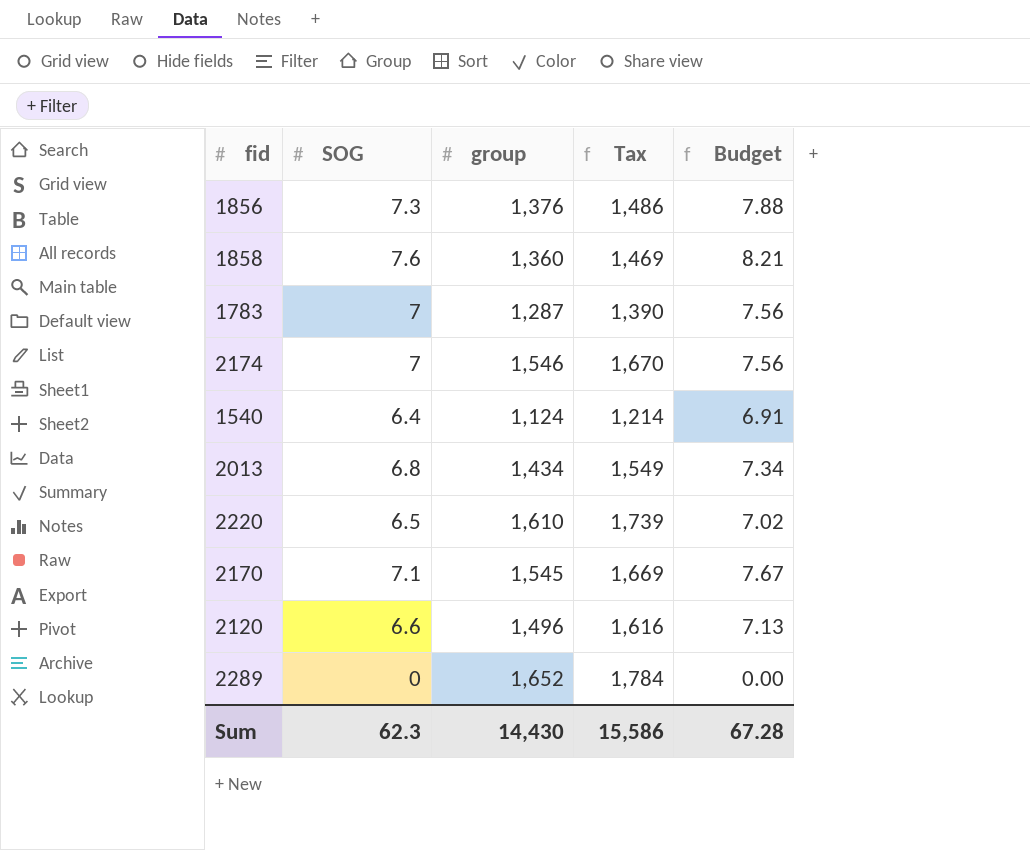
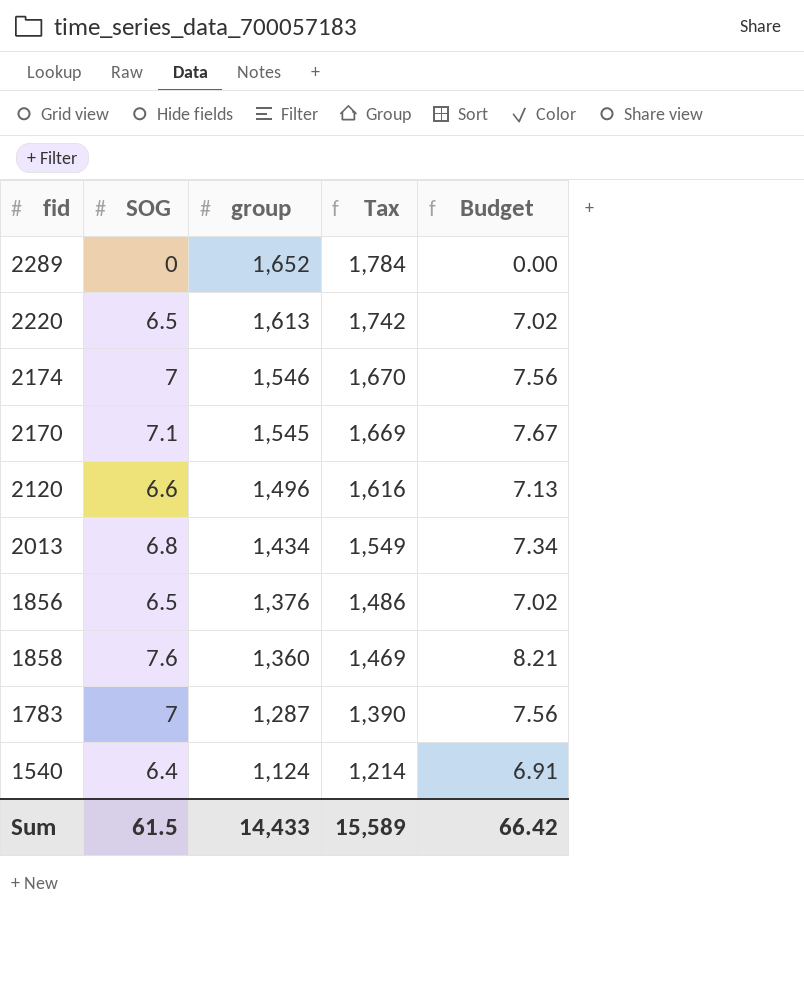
row order: none -> group descending
2220 | group: 1,610 -> 1,613
2220 | Tax: 1,739 -> 1,742
1856 | SOG: 7.3 -> 6.5
1856 | Budget: 7.88 -> 7.02
Sum | SOG: 62.3 -> 61.5
Sum | group: 14,430 -> 14,433
Sum | Tax: 15,586 -> 15,589
Sum | Budget: 67.28 -> 66.42

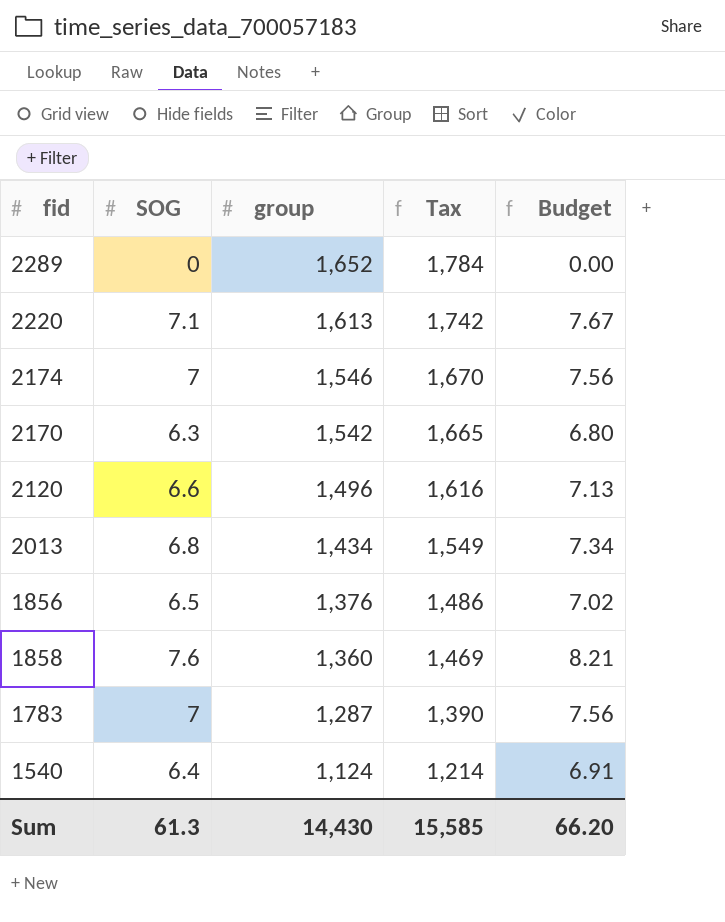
2220 | SOG: 6.5 -> 7.1
2220 | Budget: 7.02 -> 7.67
2170 | SOG: 7.1 -> 6.3
2170 | group: 1,545 -> 1,542
2170 | Tax: 1,669 -> 1,665
2170 | Budget: 7.67 -> 6.80
Sum | SOG: 61.5 -> 61.3
Sum | group: 14,433 -> 14,430
Sum | Tax: 15,589 -> 15,585
Sum | Budget: 66.42 -> 66.20

